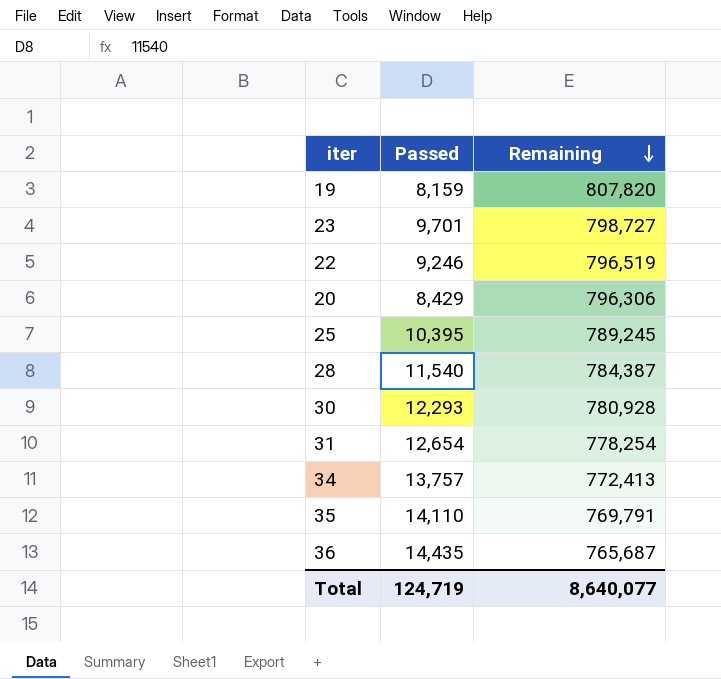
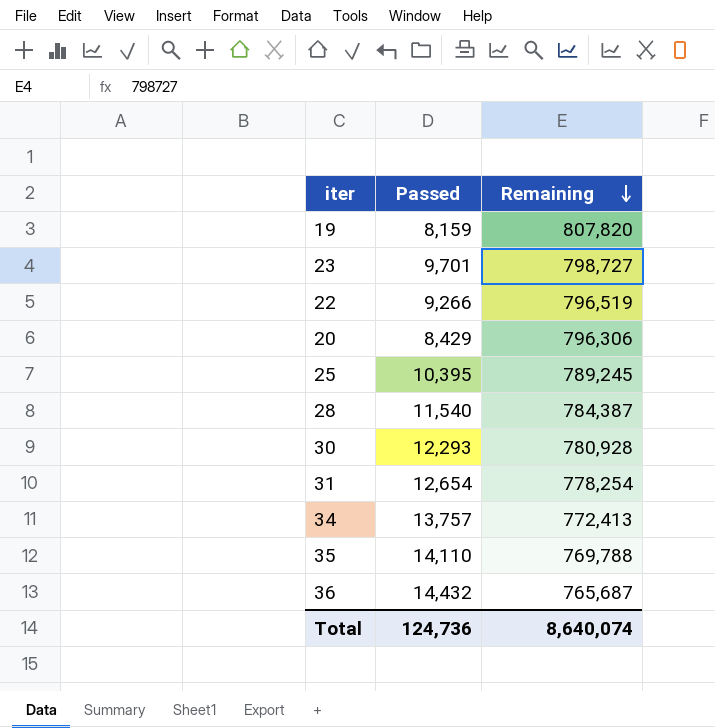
22 | Passed: 9,246 -> 9,266
35 | Remaining: 769,791 -> 769,788
36 | Passed: 14,435 -> 14,432
Total | Passed: 124,719 -> 124,736
Total | Remaining: 8,640,077 -> 8,640,074

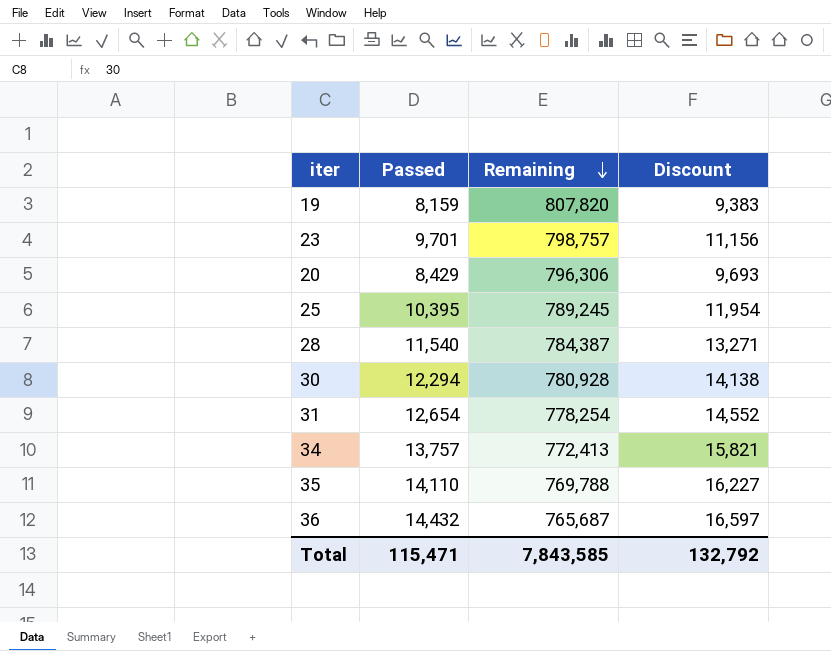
column Discount | formula: none -> [Passed] * 1.15
row 22: 9,266 | 796,519 -> none
23 | Remaining: 798,727 -> 798,757
30 | Passed: 12,293 -> 12,294
Total | Passed: 124,736 -> 115,471
Total | Remaining: 8,640,074 -> 7,843,585

